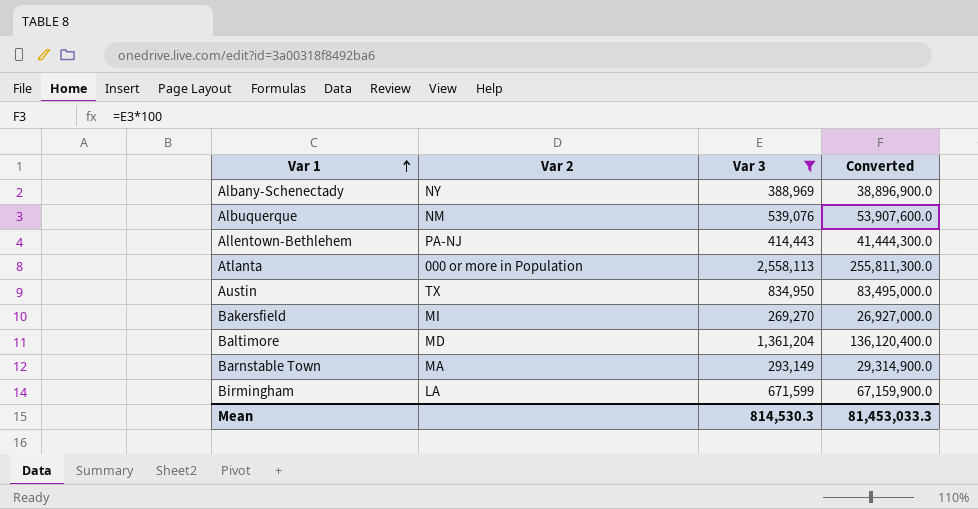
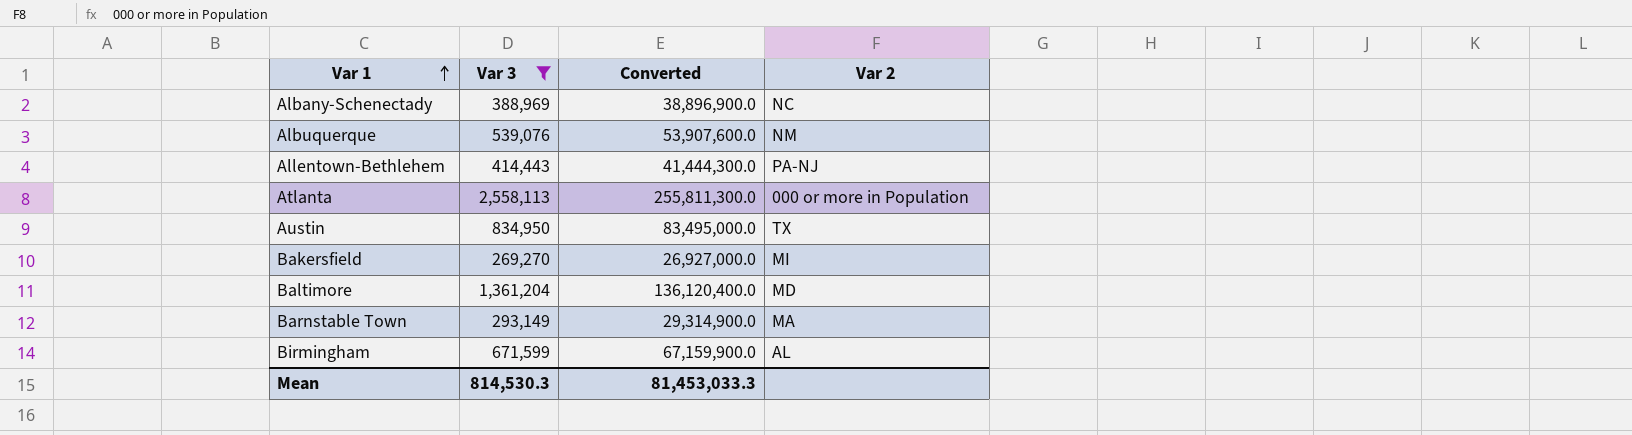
column Var 2 | position: 2 -> 4
Albany-Schenectady | Var 2: NY -> NC
Birmingham | Var 2: LA -> AL

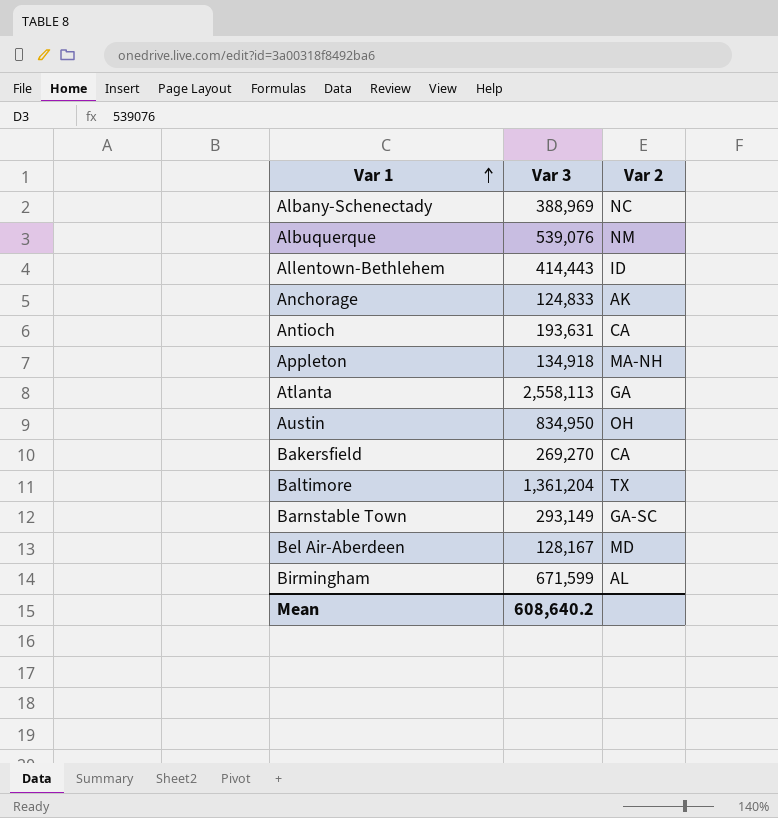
filter: Var 3 >= 269,270 -> none
column Converted | formula: [Var 3] * 100 -> none
Allentown-Bethlehem | Var 2: PA-NJ -> ID
Atlanta | Var 2: 000 or more in Population -> GA
Austin | Var 2: TX -> OH
Bakersfield | Var 2: MI -> CA
Baltimore | Var 2: MD -> TX
Barnstable Town | Var 2: MA -> GA-SC
Mean | Var 3: 814,530.3 -> 608,640.2

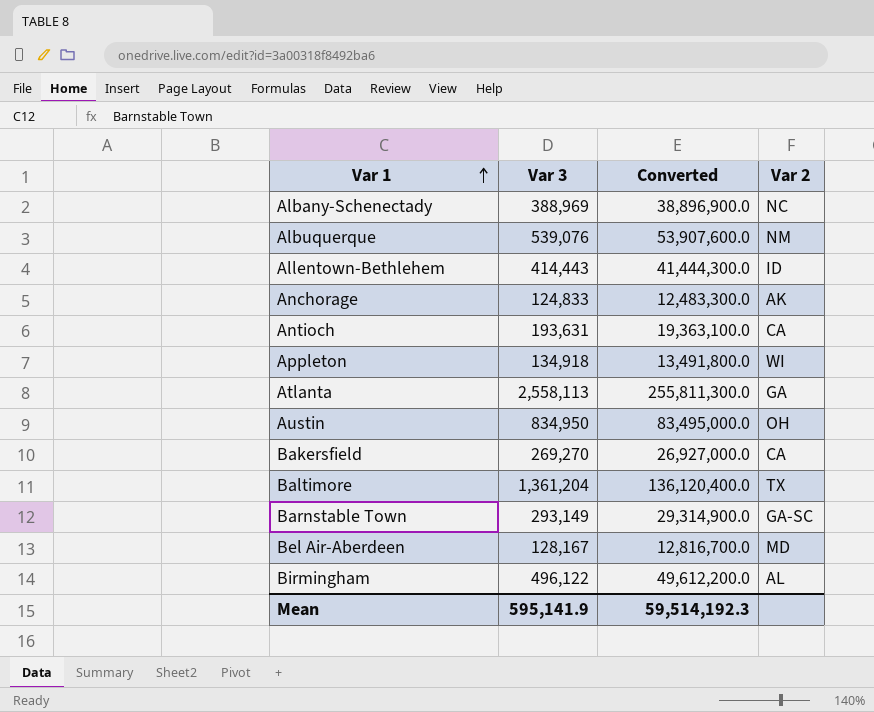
column Converted | formula: none -> [Var 3] * 100
Appleton | Var 2: MA-NH -> WI
Birmingham | Var 3: 671,599 -> 496,122
Mean | Var 3: 608,640.2 -> 595,141.9

